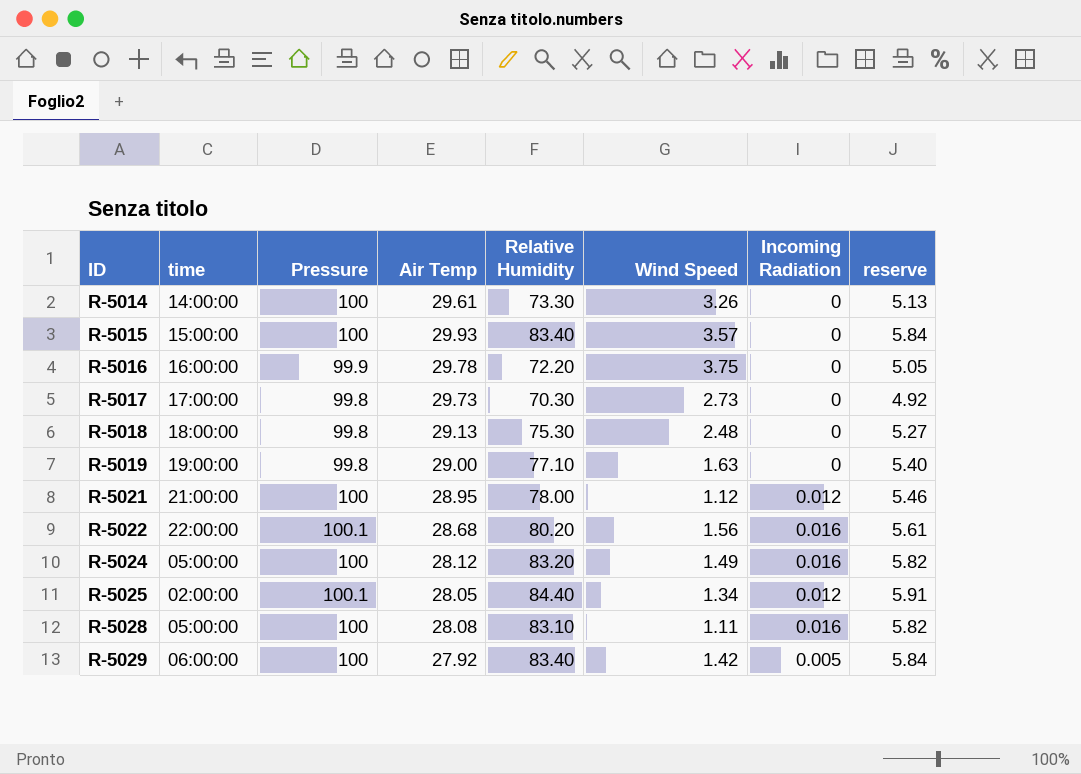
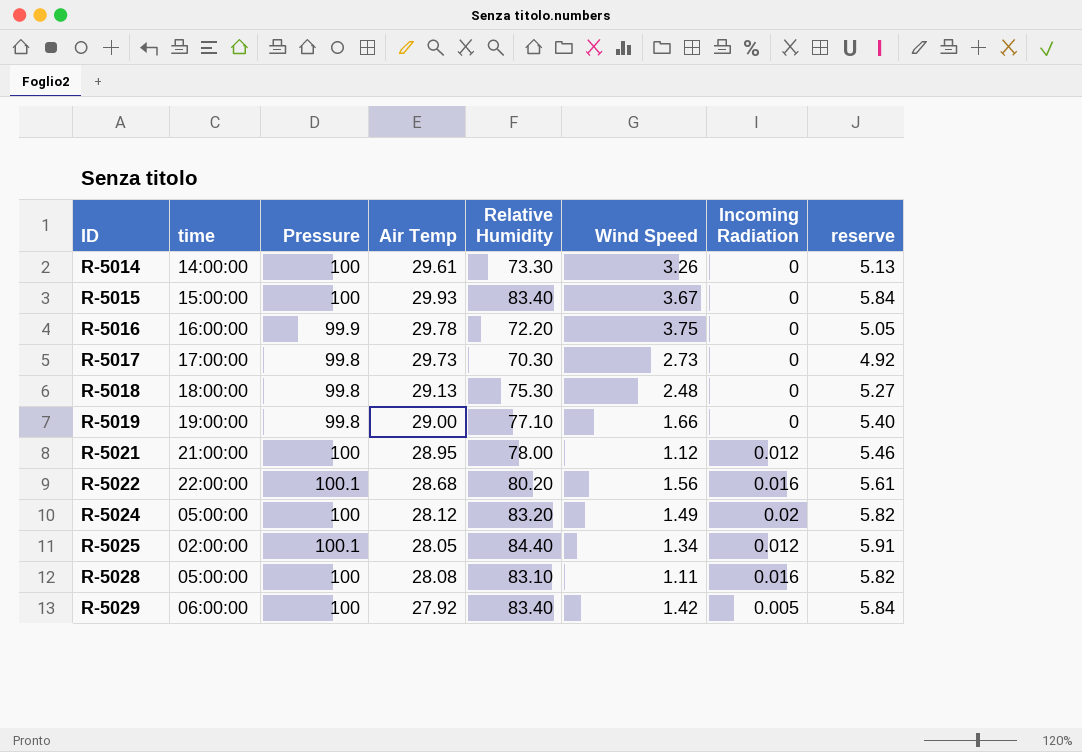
R-5015 | Wind Speed: 3.57 -> 3.67
R-5019 | Wind Speed: 1.63 -> 1.66
R-5024 | Incoming Radiation: 0.016 -> 0.02

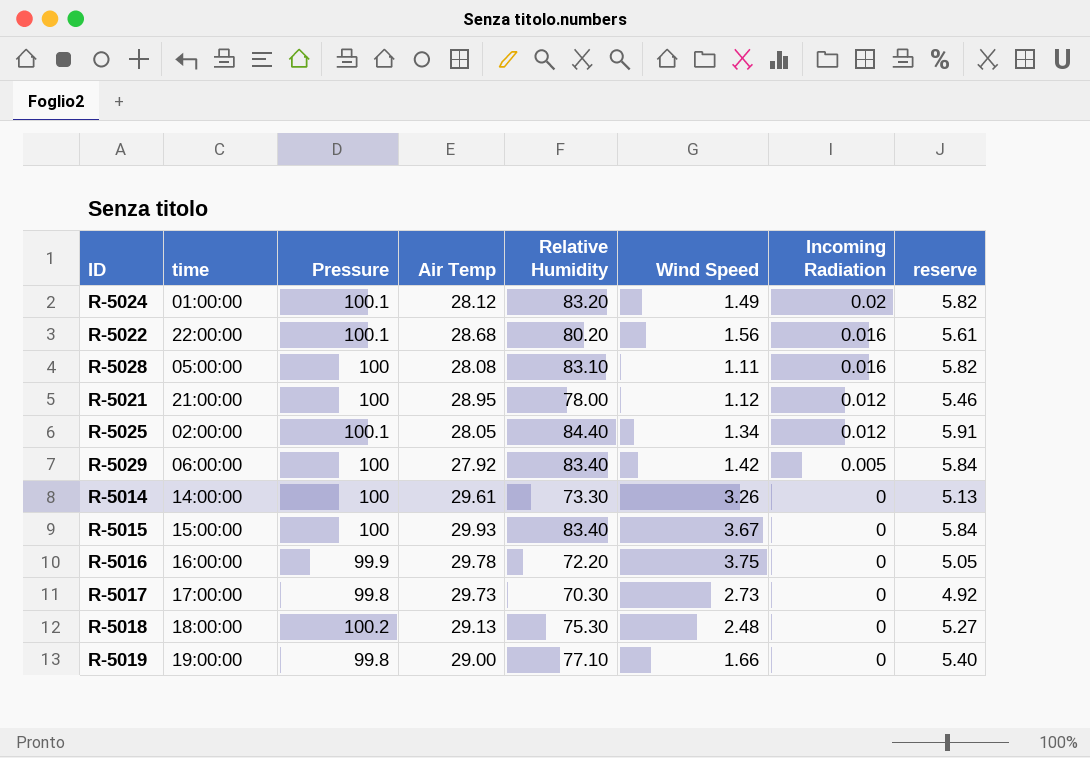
row order: ID ascending -> Incoming Radiation descending
R-5024 | time: 05:00:00 -> 01:00:00
R-5024 | Pressure: 100 -> 100.1
R-5018 | Pressure: 99.8 -> 100.2

